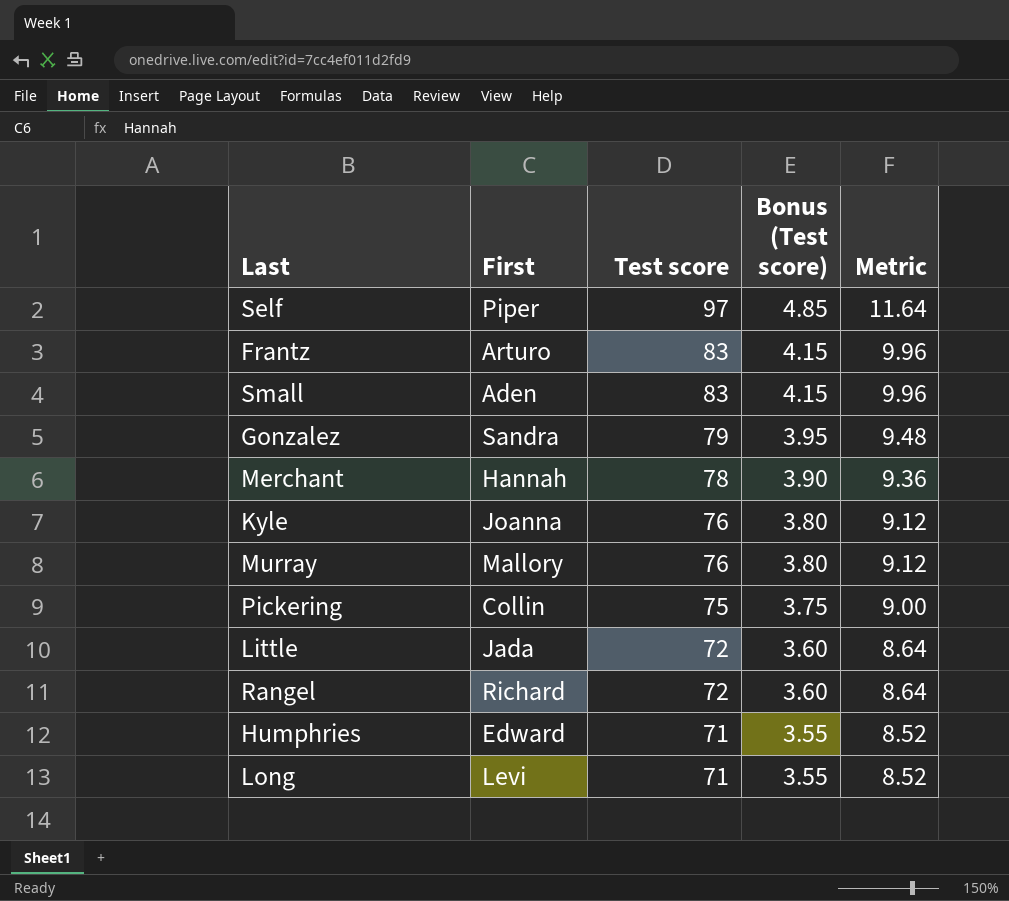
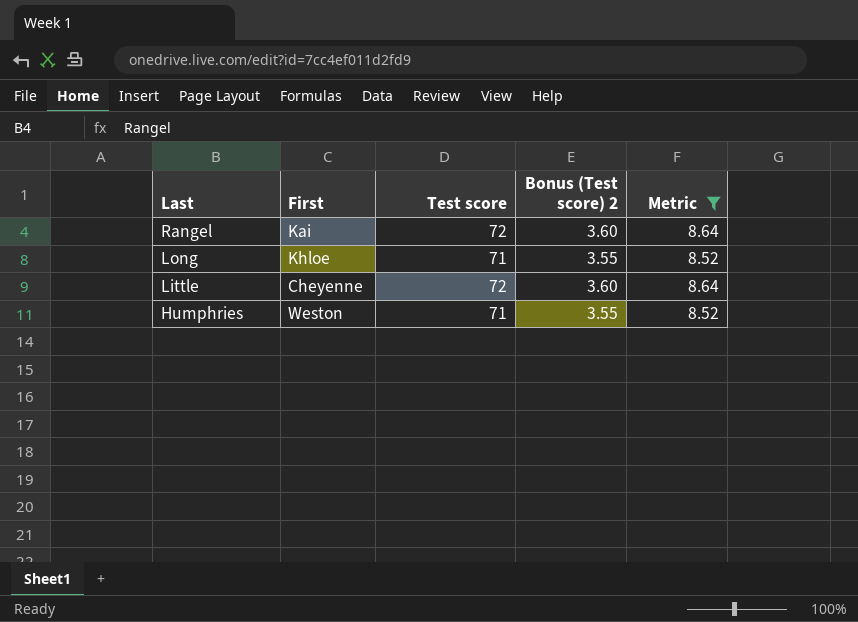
filter: none -> Metric <= 8.64
row order: Test score descending -> Last descending
column name: Bonus (Test score) -> Bonus (Test score) 2
Rangel | First: Richard -> Kai
Long | First: Levi -> Khloe
Little | First: Jada -> Cheyenne
Humphries | First: Edward -> Weston

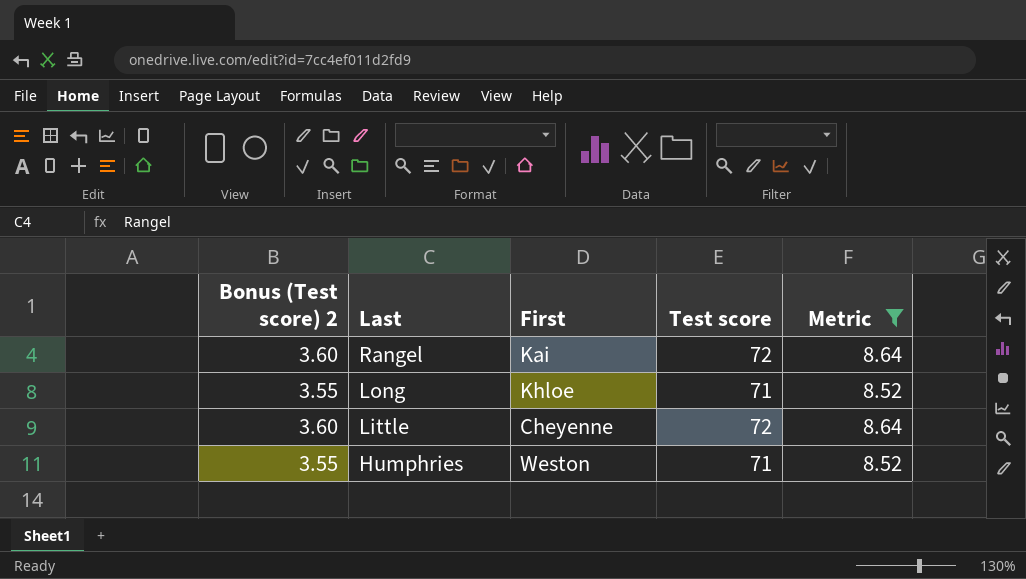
column Bonus (Test score) 2 | position: 4 -> 1

